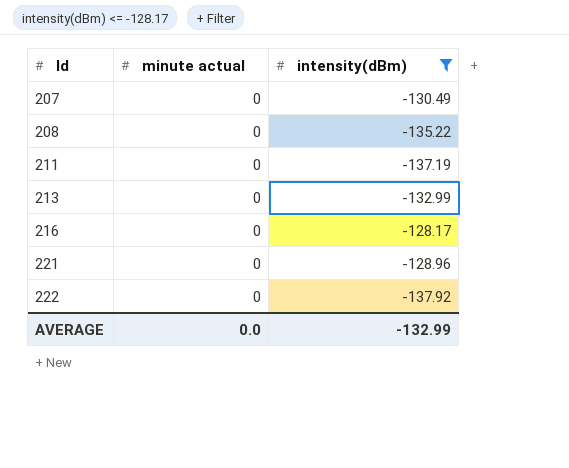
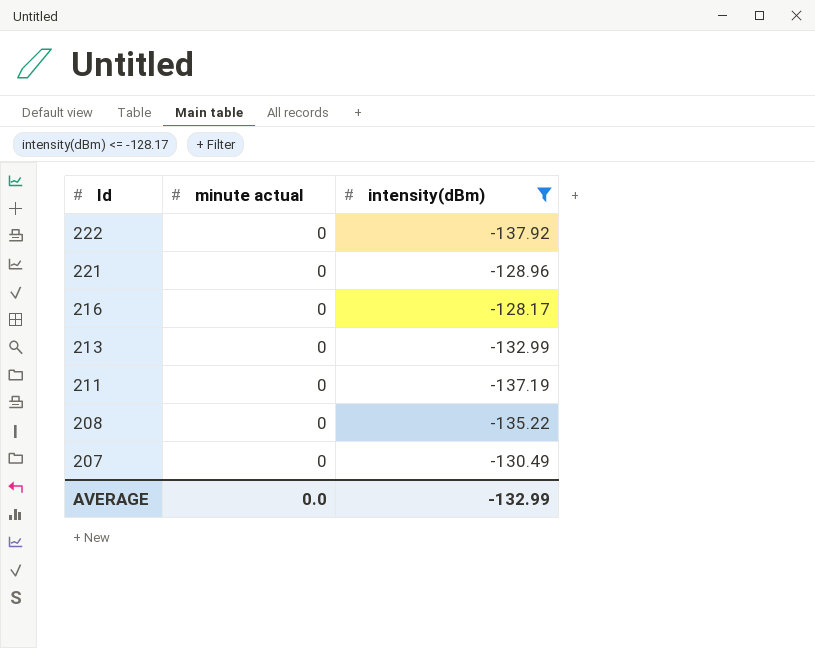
row order: Id ascending -> Id descending

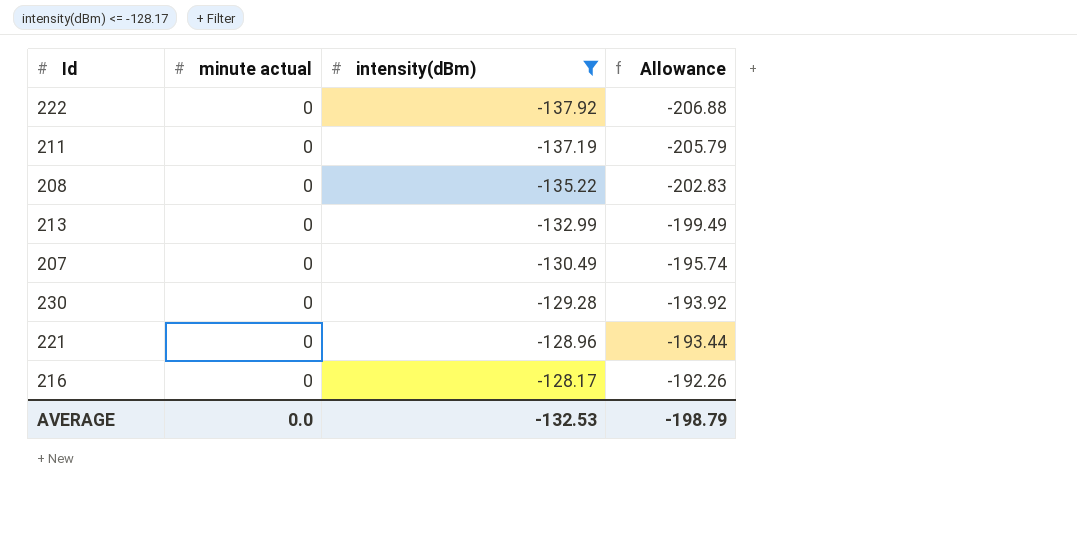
row order: Id descending -> intensity(dBm) ascending
column Allowance | formula: none -> [intensity(dBm)] * 1.5
row 230: none -> 0 | -129.28 | -193.92
AVERAGE | intensity(dBm): -132.99 -> -132.53

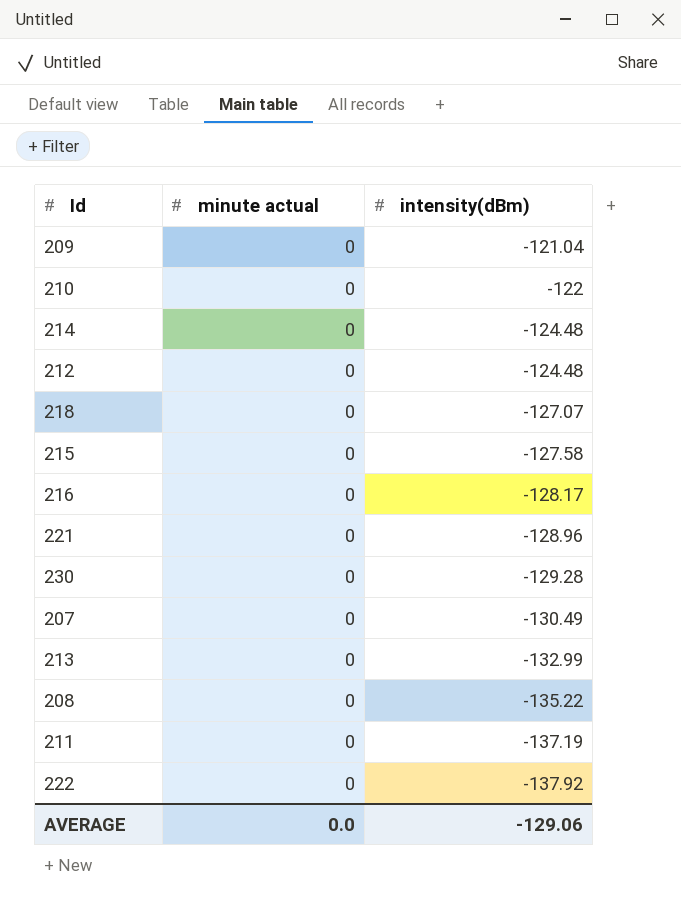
filter: intensity(dBm) <= -128.17 -> none
row order: intensity(dBm) ascending -> intensity(dBm) descending
column Allowance | formula: [intensity(dBm)] * 1.5 -> none
AVERAGE | intensity(dBm): -132.53 -> -129.06

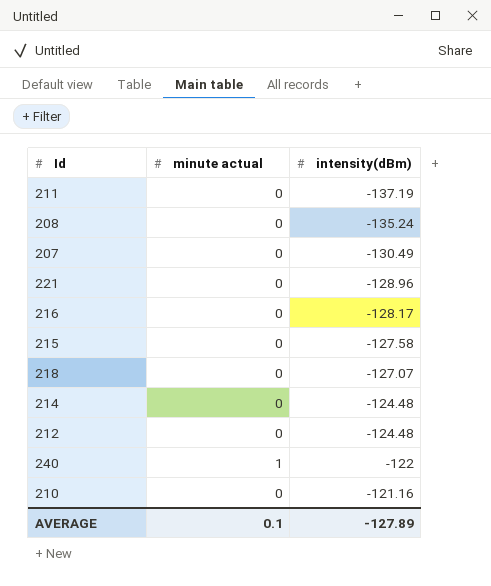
row order: intensity(dBm) descending -> intensity(dBm) ascending
row 209: 0 | -121.04 -> none
row 230: 0 | -129.28 -> none
row 213: 0 | -132.99 -> none
row 222: 0 | -137.92 -> none
208 | intensity(dBm): -135.22 -> -135.24
row 240: none -> 1 | -122
210 | intensity(dBm): -122 -> -121.16
AVERAGE | minute actual: 0.0 -> 0.1
AVERAGE | intensity(dBm): -129.06 -> -127.89

